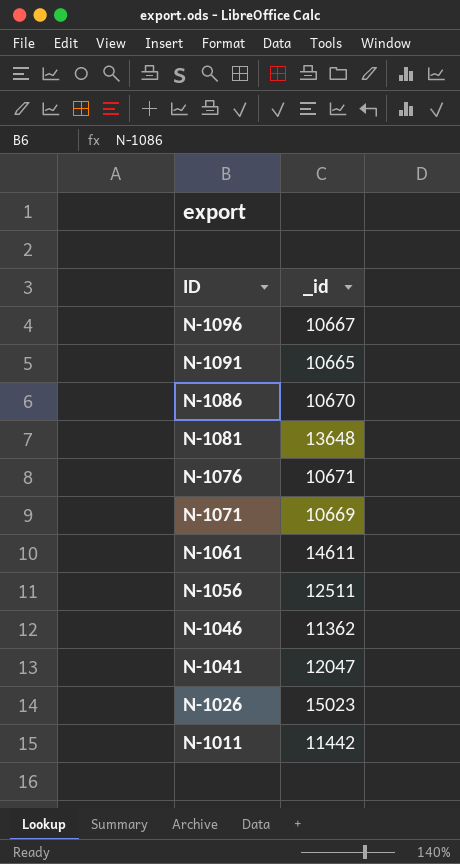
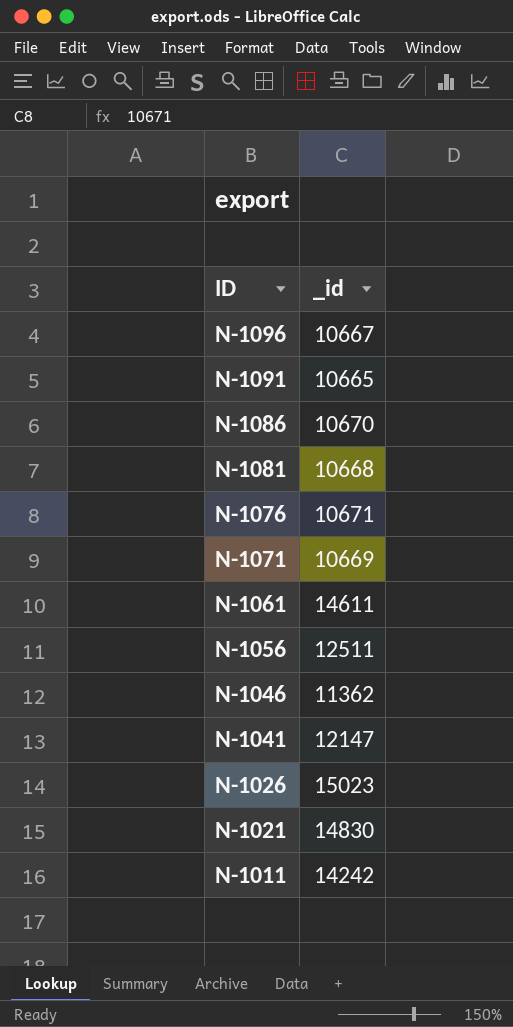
N-1081 | _id: 13648 -> 10668
N-1041 | _id: 12047 -> 12147
row N-1021: none -> 14830
N-1011 | _id: 11442 -> 14242

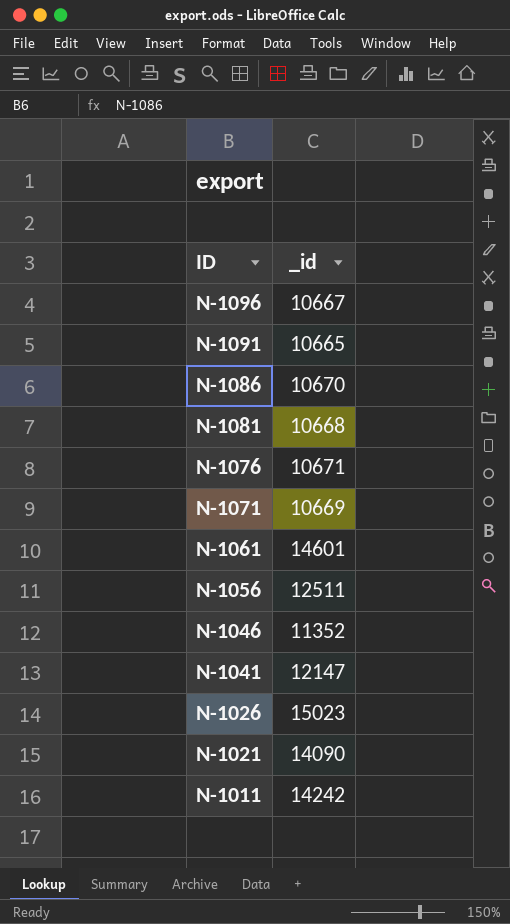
N-1061 | _id: 14611 -> 14601
N-1046 | _id: 11362 -> 11352
N-1021 | _id: 14830 -> 14090

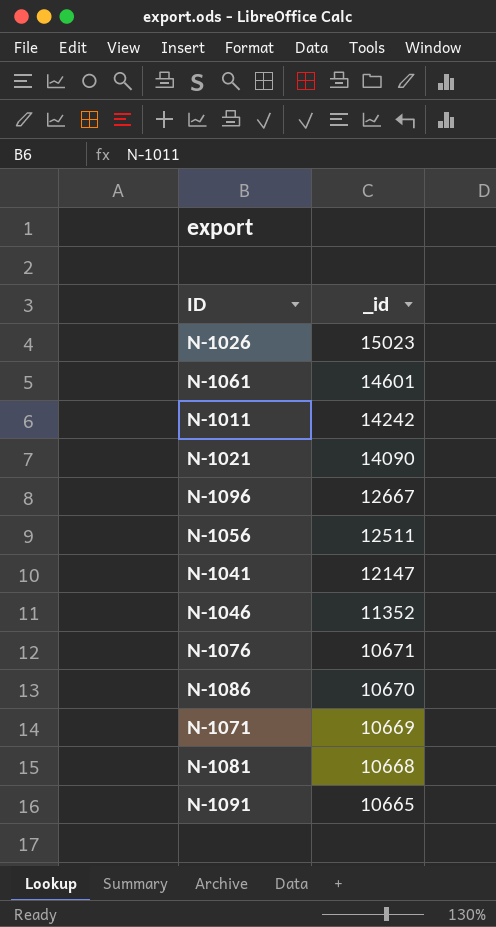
row order: ID descending -> _id descending
N-1096 | _id: 10667 -> 12667

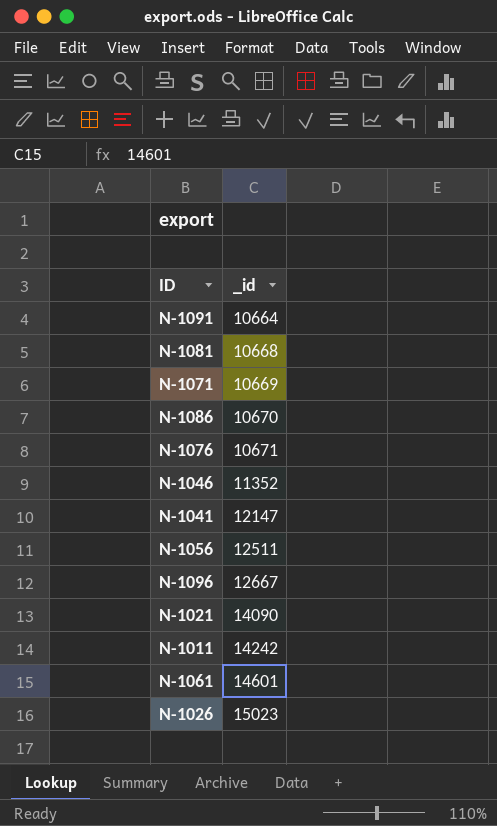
row order: _id descending -> _id ascending
N-1091 | _id: 10665 -> 10664

